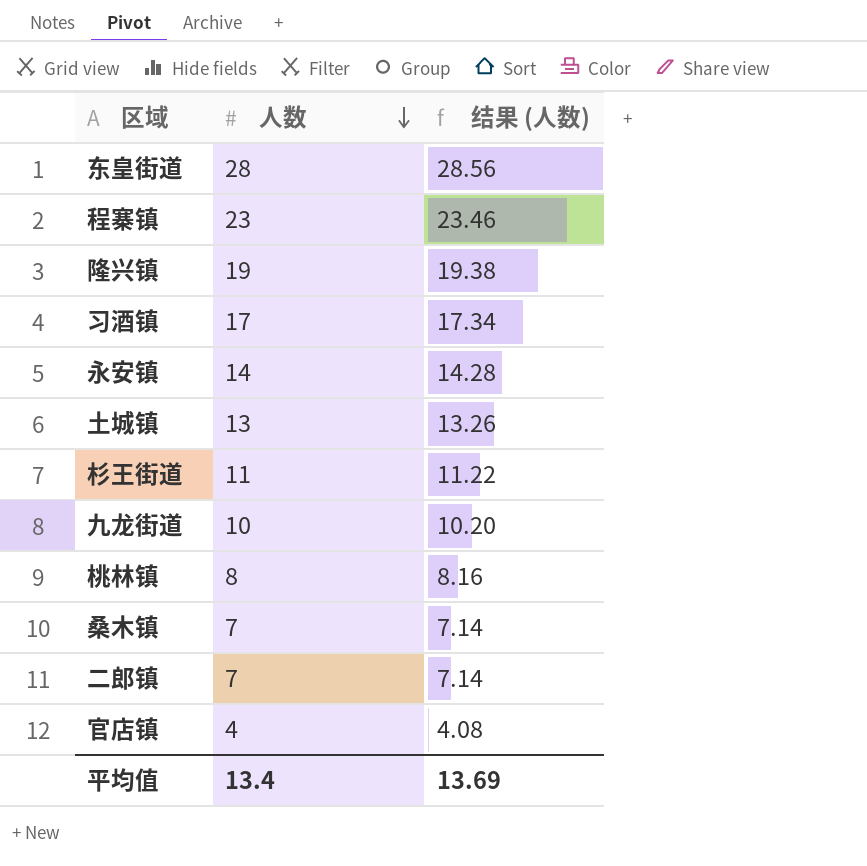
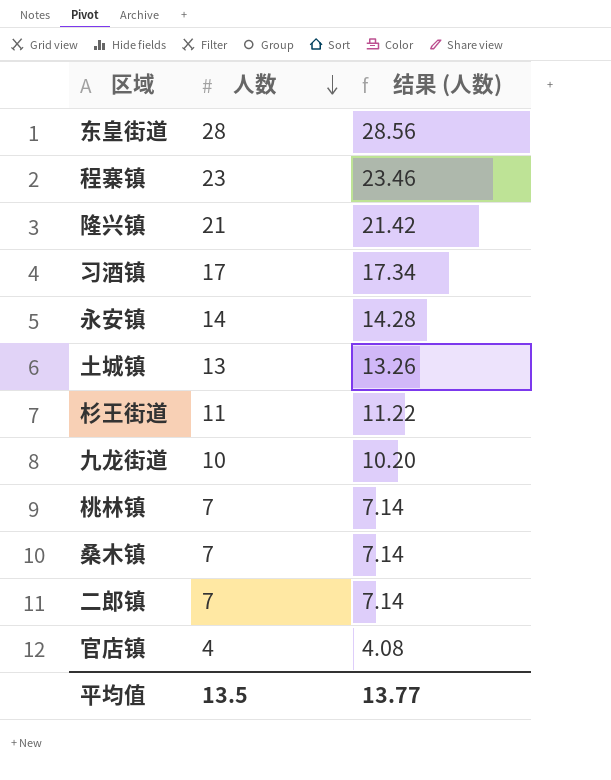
隆兴镇 | 人数: 19 -> 21
隆兴镇 | 结果 (人数): 19.38 -> 21.42
桃林镇 | 人数: 8 -> 7
桃林镇 | 结果 (人数): 8.16 -> 7.14
平均值 | 人数: 13.4 -> 13.5
平均值 | 结果 (人数): 13.69 -> 13.77

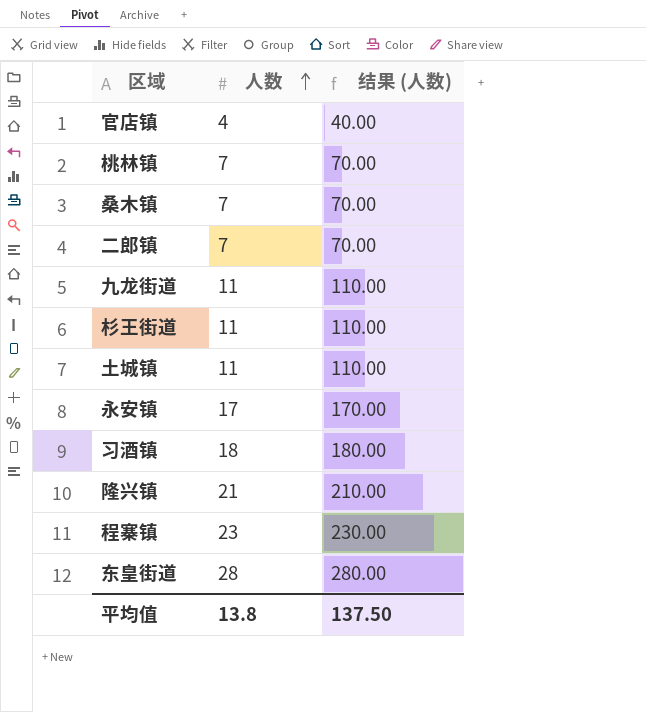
row order: 人数 descending -> 人数 ascending
column 结果 (人数) | formula: [人数] * 1.02 -> [人数] * 10
九龙街道 | 人数: 10 -> 11
土城镇 | 人数: 13 -> 11
永安镇 | 人数: 14 -> 17
习酒镇 | 人数: 17 -> 18
平均值 | 人数: 13.5 -> 13.8
平均值 | 结果 (人数): 13.77 -> 137.50

